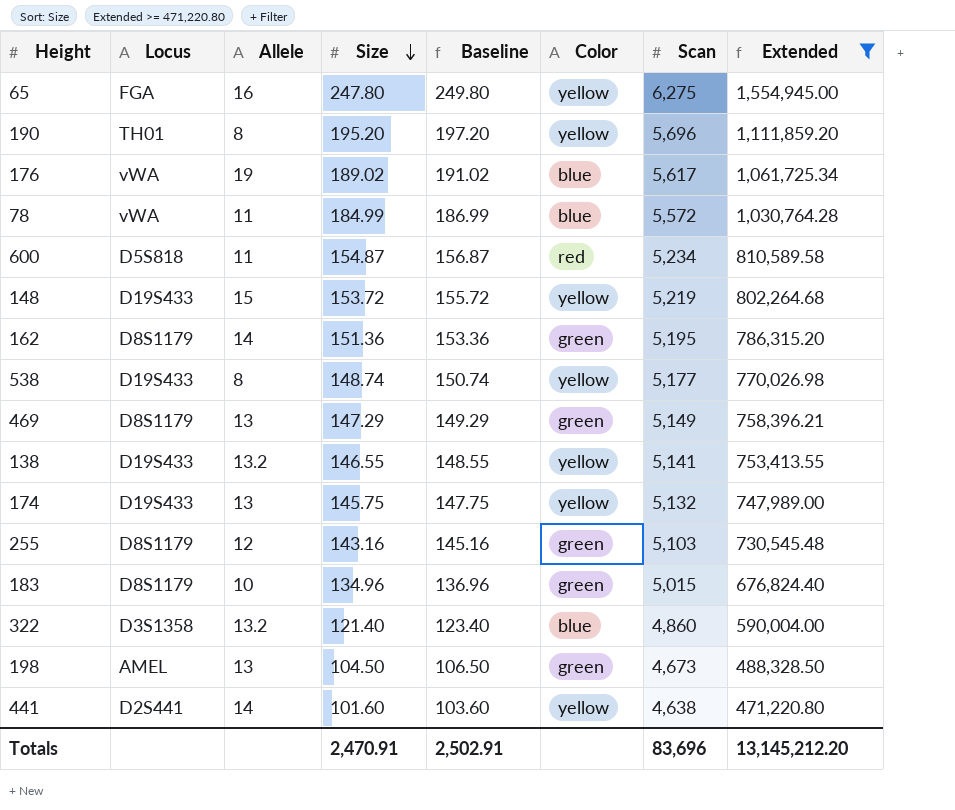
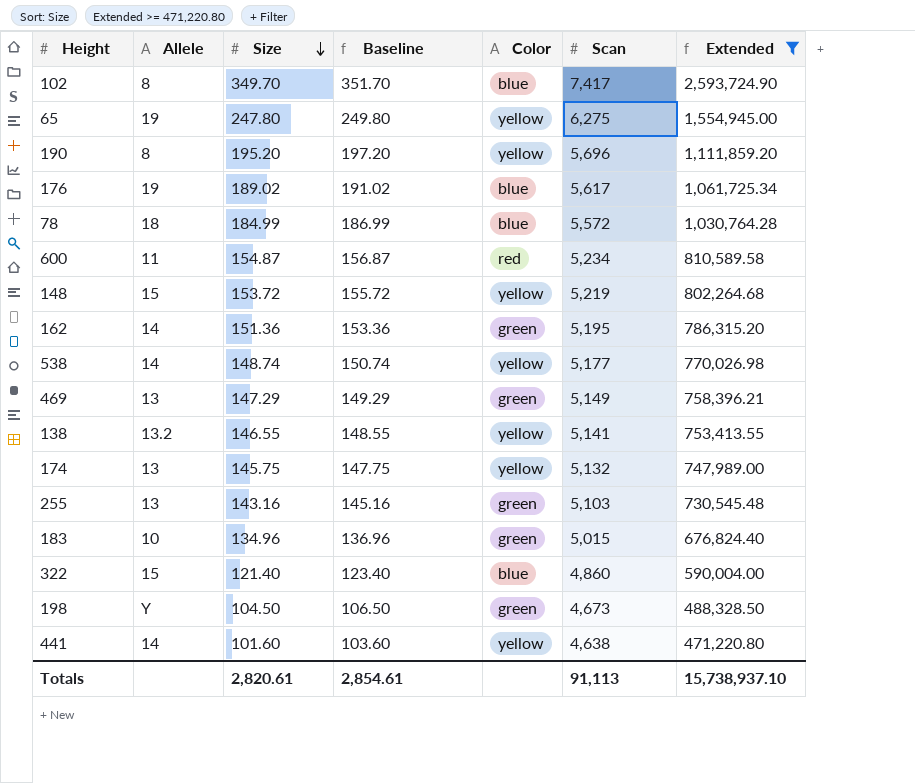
column Locus | position: 2 -> none
row 102: none -> 8 | 349.70 | 351.70 | blue | 7,417 | 2,593,724.90
65 | Allele: 16 -> 19
78 | Allele: 11 -> 18
538 | Allele: 8 -> 14
255 | Allele: 12 -> 13
322 | Allele: 13.2 -> 15
198 | Allele: 13 -> Y
Totals | Size: 2,470.91 -> 2,820.61
Totals | Baseline: 2,502.91 -> 2,854.61
Totals | Scan: 83,696 -> 91,113
Totals | Extended: 13,145,212.20 -> 15,738,937.10

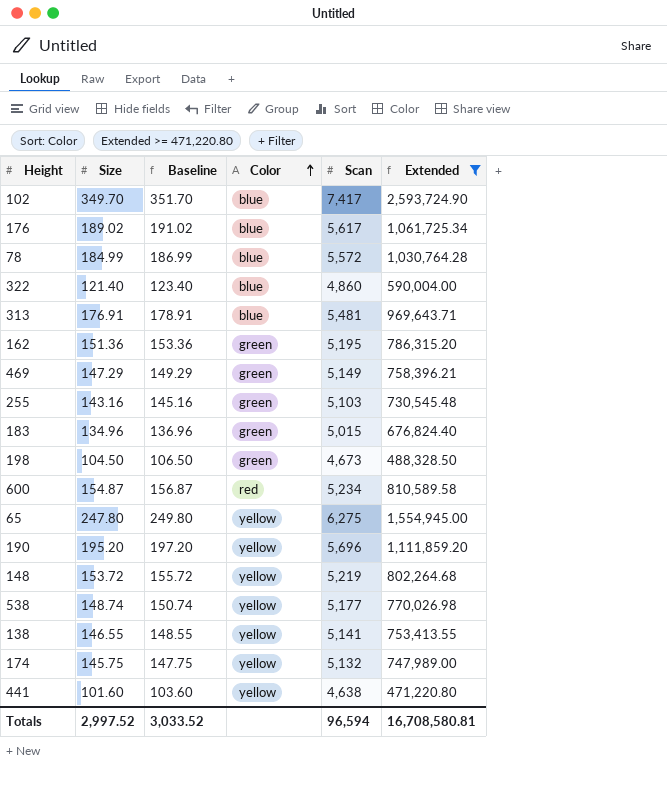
row order: Size descending -> Color ascending
column Allele | position: 2 -> none
row 313: none -> 176.91 | 178.91 | blue | 5,481 | 969,643.71
Totals | Size: 2,820.61 -> 2,997.52
Totals | Baseline: 2,854.61 -> 3,033.52
Totals | Scan: 91,113 -> 96,594
Totals | Extended: 15,738,937.10 -> 16,708,580.81

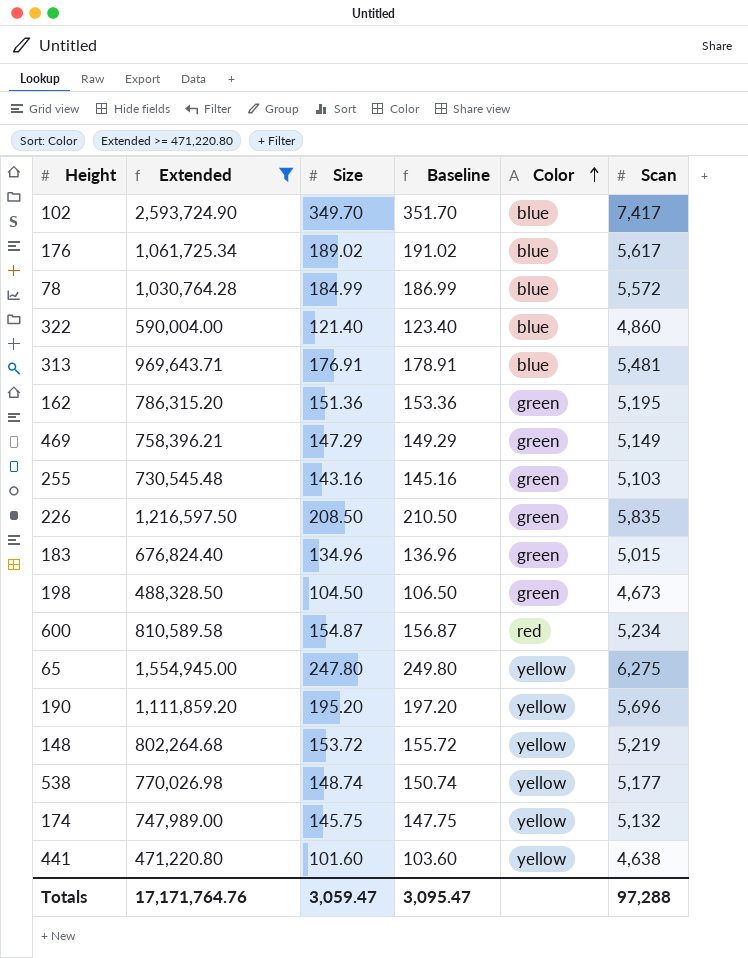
column Extended | position: 6 -> 2
row 138: 146.55 | 148.55 | yellow | 5,141 | 753,413.55 -> none
row 226: none -> 1,216,597.50 | 208.50 | 210.50 | green | 5,835
Totals | Extended: 16,708,580.81 -> 17,171,764.76
Totals | Size: 2,997.52 -> 3,059.47
Totals | Baseline: 3,033.52 -> 3,095.47
Totals | Scan: 96,594 -> 97,288

